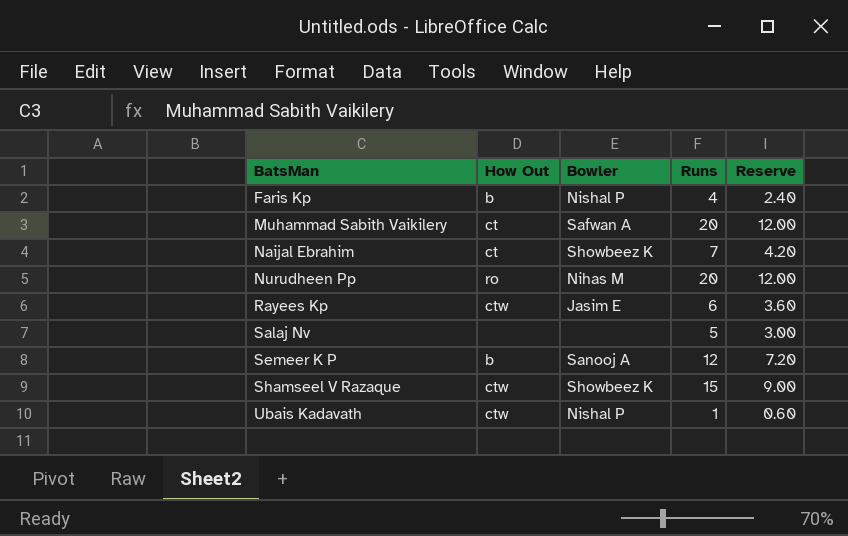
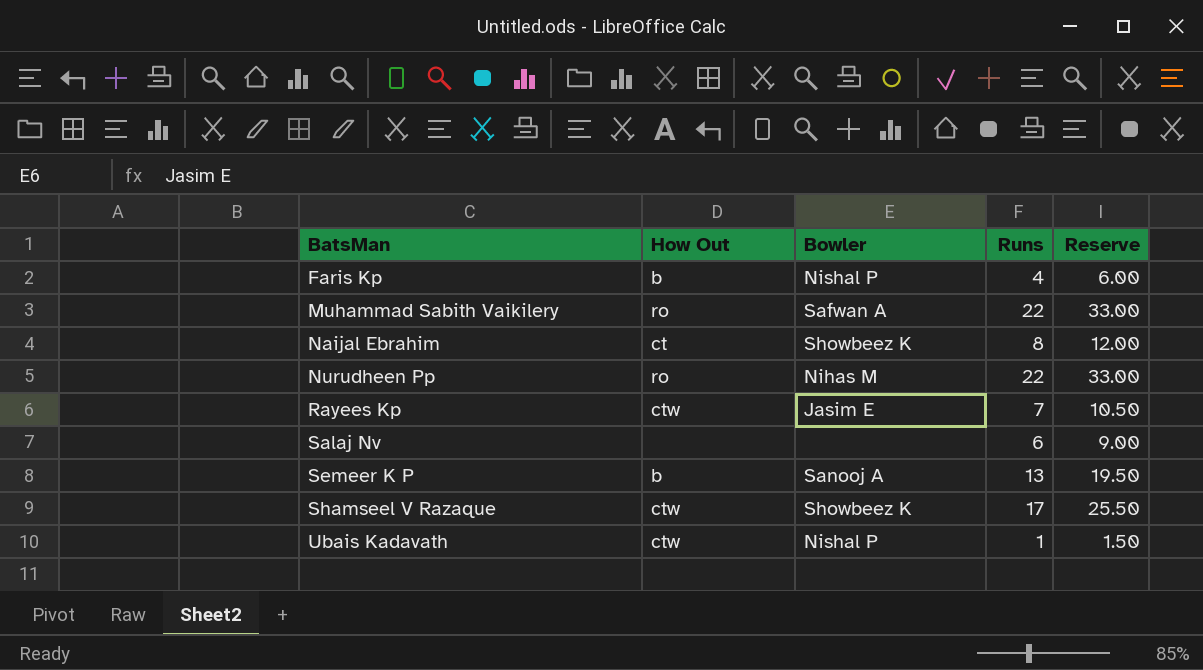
column Reserve | formula: [Runs] * 0.6 -> [Runs] * 1.5
Muhammad Sabith Vaikilery | How Out: ct -> ro
Muhammad Sabith Vaikilery | Runs: 20 -> 22
Naijal Ebrahim | Runs: 7 -> 8
Nurudheen Pp | Runs: 20 -> 22
Rayees Kp | Runs: 6 -> 7
Salaj Nv | Runs: 5 -> 6
Semeer K P | Runs: 12 -> 13
Shamseel V Razaque | Runs: 15 -> 17

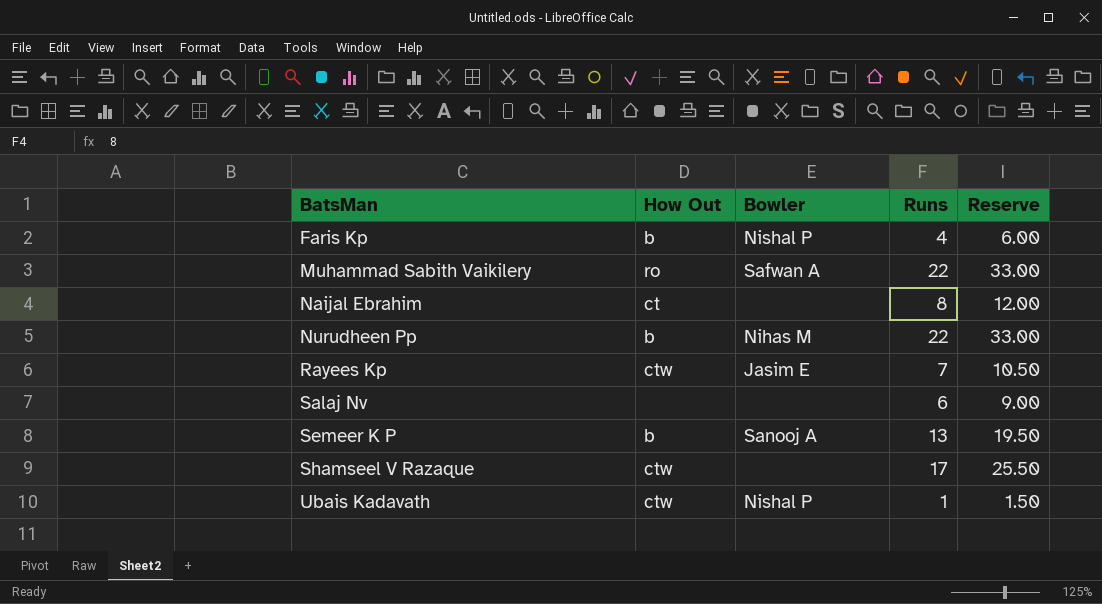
Naijal Ebrahim | Bowler: Showbeez K -> none
Nurudheen Pp | How Out: ro -> b
Shamseel V Razaque | Bowler: Showbeez K -> none

